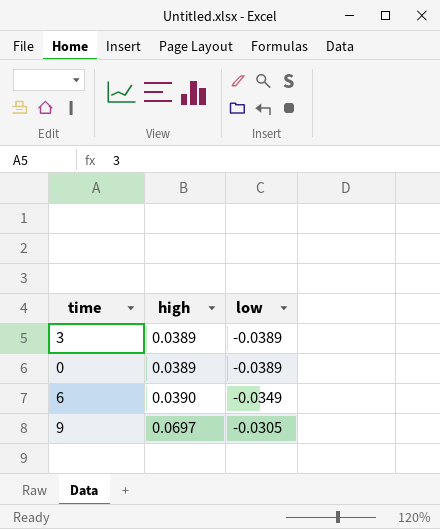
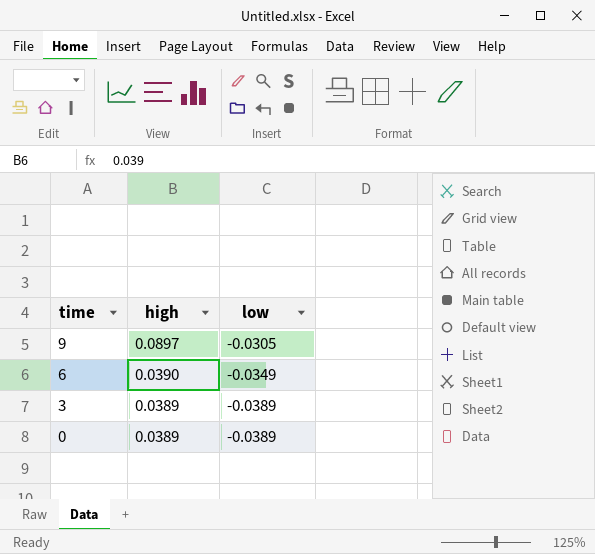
row order: high ascending -> time descending
9 | high: 0.0697 -> 0.0897

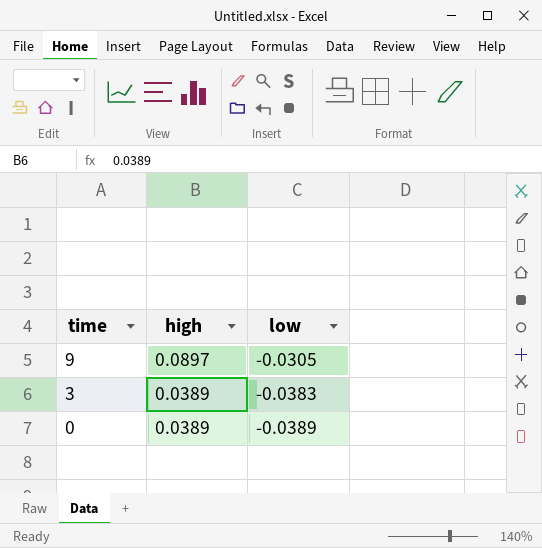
row 6: 0.0390 | -0.0349 -> none
3 | low: -0.0389 -> -0.0383

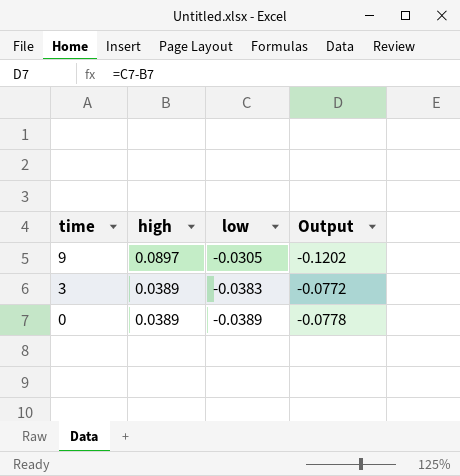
column Output | formula: none -> [low] - [high]

